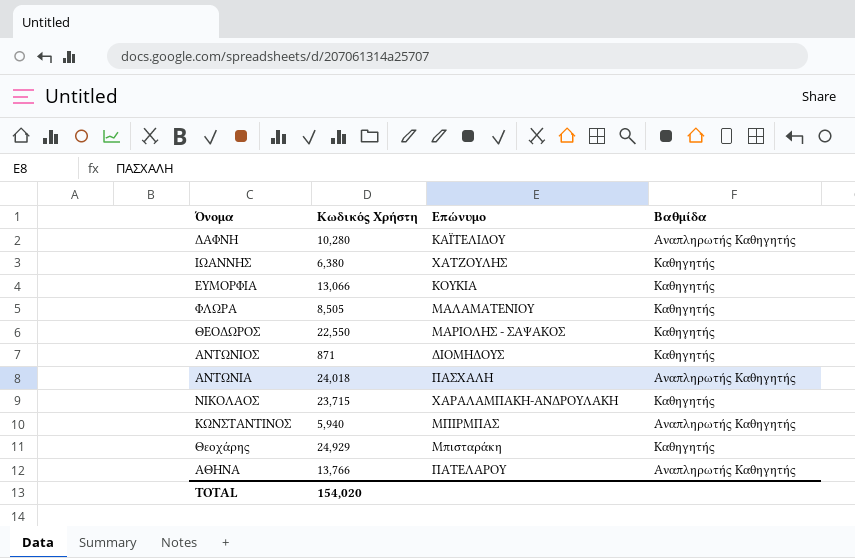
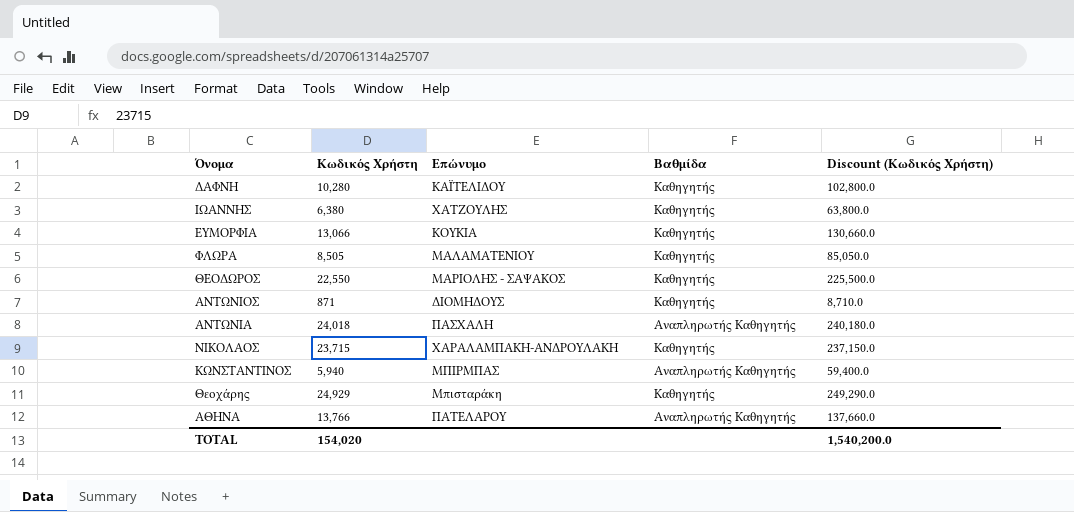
column Discount (Κωδικός Χρήστη) | formula: none -> [Κωδικός Χρήστη] * 10
ΔΑΦΝΗ | Βαθμίδα: Αναπληρωτής Καθηγητής -> Καθηγητής

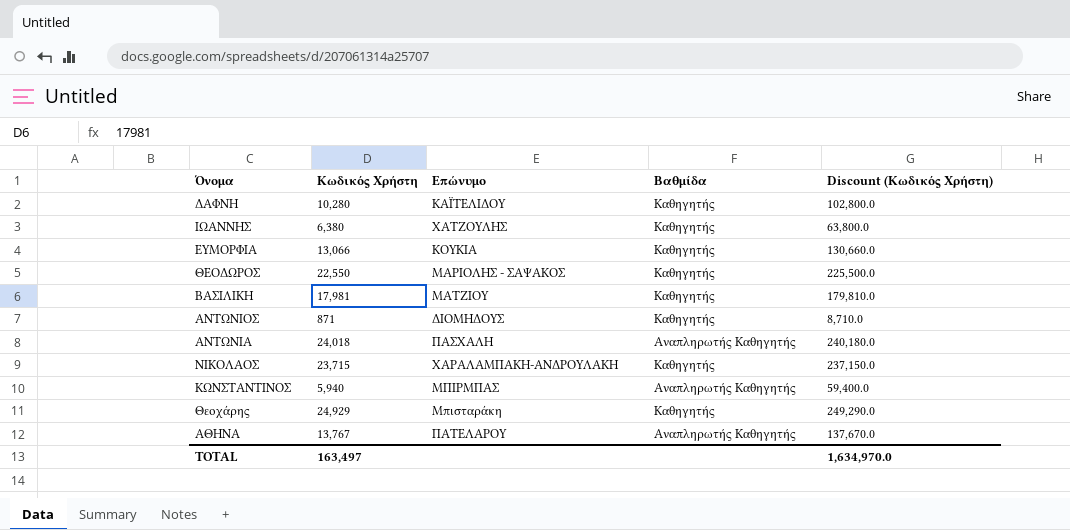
row ΦΛΩΡΑ: 8,505 | ΜΑΛΑΜΑΤΕΝΙΟΥ | Καθηγητής | 85,050.0 -> none
row ΒΑΣΙΛΙΚΗ: none -> 17,981 | ΜΑΤΖΙΟΥ | Καθηγητής | 179,810.0
ΑΘΗΝΑ | Κωδικός Χρήστη: 13,766 -> 13,767
ΑΘΗΝΑ | Discount (Κωδικός Χρήστη): 137,660.0 -> 137,670.0
TOTAL | Κωδικός Χρήστη: 154,020 -> 163,497
TOTAL | Discount (Κωδικός Χρήστη): 1,540,200.0 -> 1,634,970.0

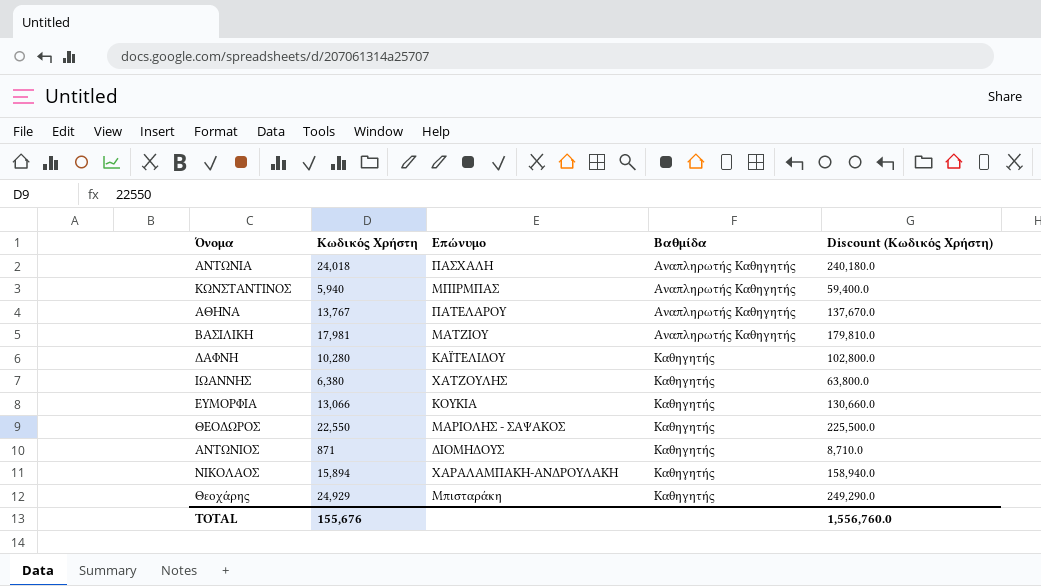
row order: none -> Βαθμίδα ascending
ΒΑΣΙΛΙΚΗ | Βαθμίδα: Καθηγητής -> Αναπληρωτής Καθηγητής
ΝΙΚΟΛΑΟΣ | Κωδικός Χρήστη: 23,715 -> 15,894
ΝΙΚΟΛΑΟΣ | Discount (Κωδικός Χρήστη): 237,150.0 -> 158,940.0
TOTAL | Κωδικός Χρήστη: 163,497 -> 155,676
TOTAL | Discount (Κωδικός Χρήστη): 1,634,970.0 -> 1,556,760.0

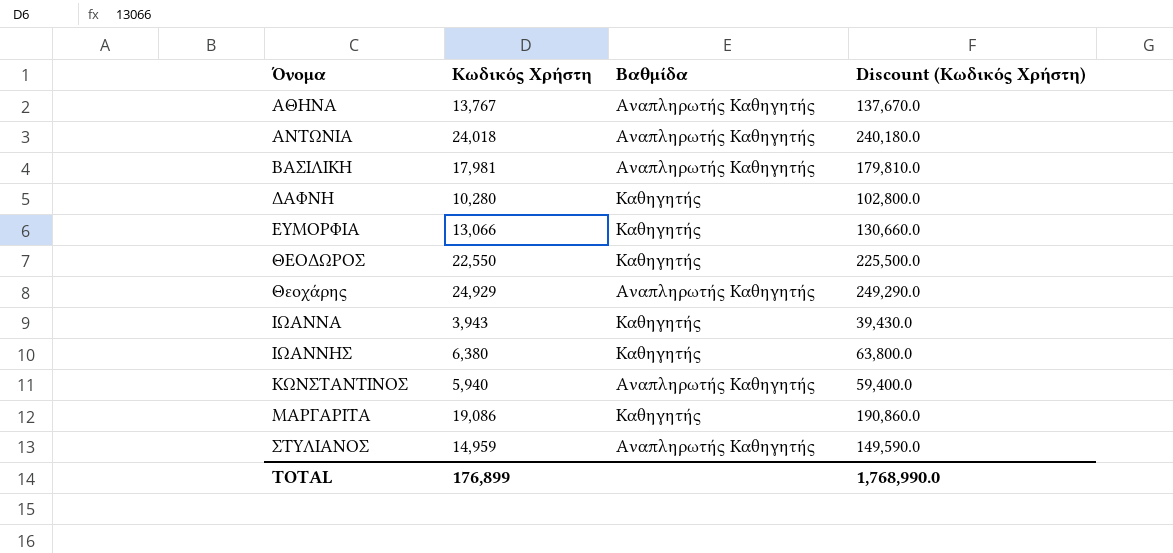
row order: Βαθμίδα ascending -> Όνομα ascending
column Επώνυμο | position: 3 -> none
row ΑΝΤΩΝΙΟΣ: 871 | ΔΙΟΜΗΔΟΥΣ | Καθηγητής | 8,710.0 -> none
row ΝΙΚΟΛΑΟΣ: 15,894 | ΧΑΡΑΛΑΜΠΑΚΗ-ΑΝΔΡΟΥΛΑΚΗ | Καθηγητής | 158,940.0 -> none
Θεοχάρης | Βαθμίδα: Καθηγητής -> Αναπληρωτής Καθηγητής
row ΙΩΑΝΝΑ: none -> 3,943 | Καθηγητής | 39,430.0
row ΜΑΡΓΑΡΙΤΑ: none -> 19,086 | Καθηγητής | 190,860.0
row ΣΤΥΛΙΑΝΟΣ: none -> 14,959 | Αναπληρωτής Καθηγητής | 149,590.0
TOTAL | Κωδικός Χρήστη: 155,676 -> 176,899
TOTAL | Discount (Κωδικός Χρήστη): 1,556,760.0 -> 1,768,990.0

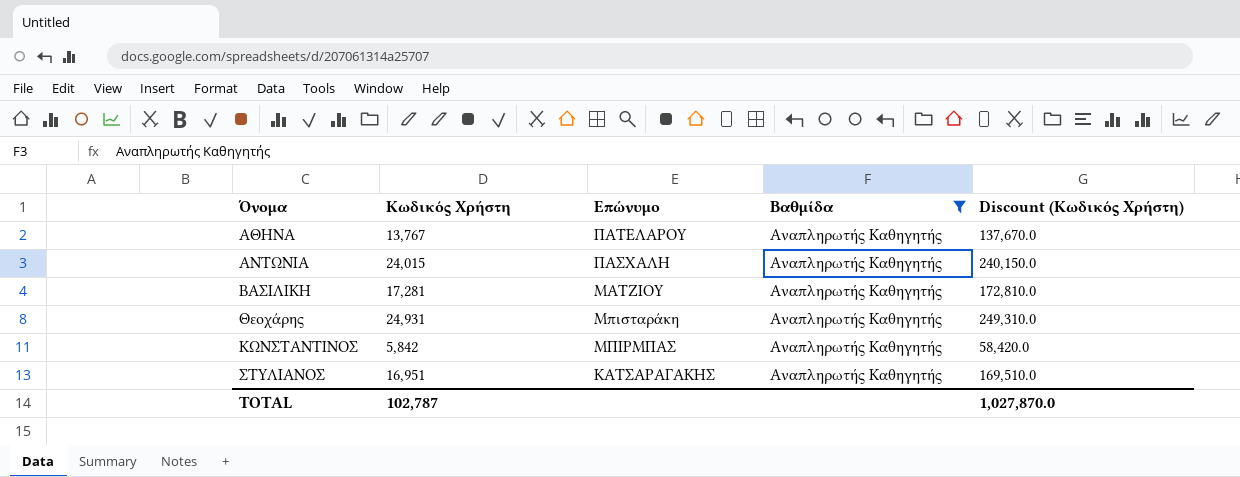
filter: none -> Βαθμίδα = Αναπληρωτής Καθηγητής
column Επώνυμο | position: none -> 3
ΑΝΤΩΝΙΑ | Κωδικός Χρήστη: 24,018 -> 24,015
ΑΝΤΩΝΙΑ | Discount (Κωδικός Χρήστη): 240,180.0 -> 240,150.0
ΒΑΣΙΛΙΚΗ | Κωδικός Χρήστη: 17,981 -> 17,281
ΒΑΣΙΛΙΚΗ | Discount (Κωδικός Χρήστη): 179,810.0 -> 172,810.0
Θεοχάρης | Κωδικός Χρήστη: 24,929 -> 24,931
Θεοχάρης | Discount (Κωδικός Χρήστη): 249,290.0 -> 249,310.0
ΚΩΝΣΤΑΝΤΙΝΟΣ | Κωδικός Χρήστη: 5,940 -> 5,842
ΚΩΝΣΤΑΝΤΙΝΟΣ | Discount (Κωδικός Χρήστη): 59,400.0 -> 58,420.0
ΣΤΥΛΙΑΝΟΣ | Κωδικός Χρήστη: 14,959 -> 16,951
ΣΤΥΛΙΑΝΟΣ | Discount (Κωδικός Χρήστη): 149,590.0 -> 169,510.0
TOTAL | Κωδικός Χρήστη: 176,899 -> 102,787
TOTAL | Discount (Κωδικός Χρήστη): 1,768,990.0 -> 1,027,870.0

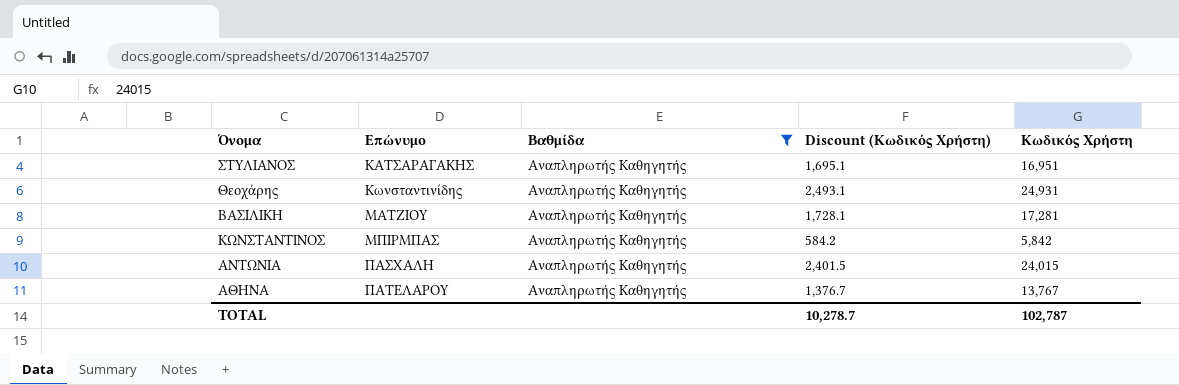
row order: Όνομα ascending -> Επώνυμο ascending
column Discount (Κωδικός Χρήστη) | formula: [Κωδικός Χρήστη] * 10 -> [Κωδικός Χρήστη] * 0.1
column Κωδικός Χρήστη | position: 2 -> 5
Θεοχάρης | Επώνυμο: Μπισταράκη -> Κωνσταντινίδης
TOTAL | Discount (Κωδικός Χρήστη): 1,027,870.0 -> 10,278.7

